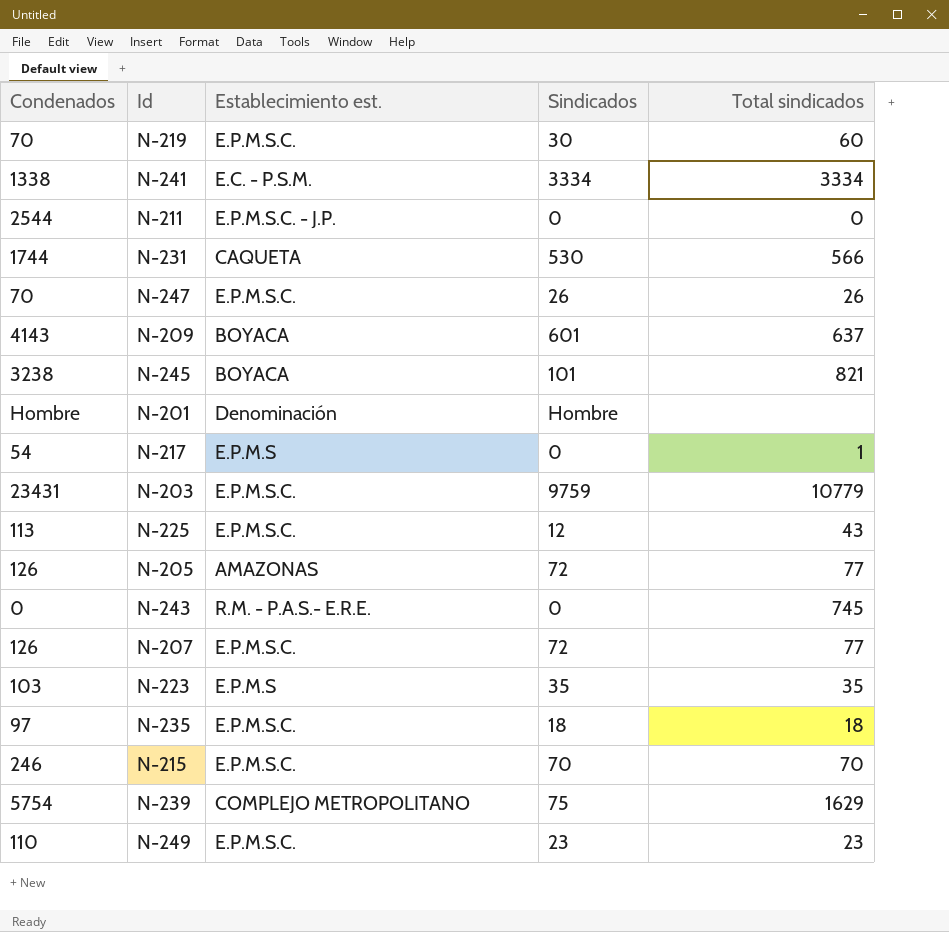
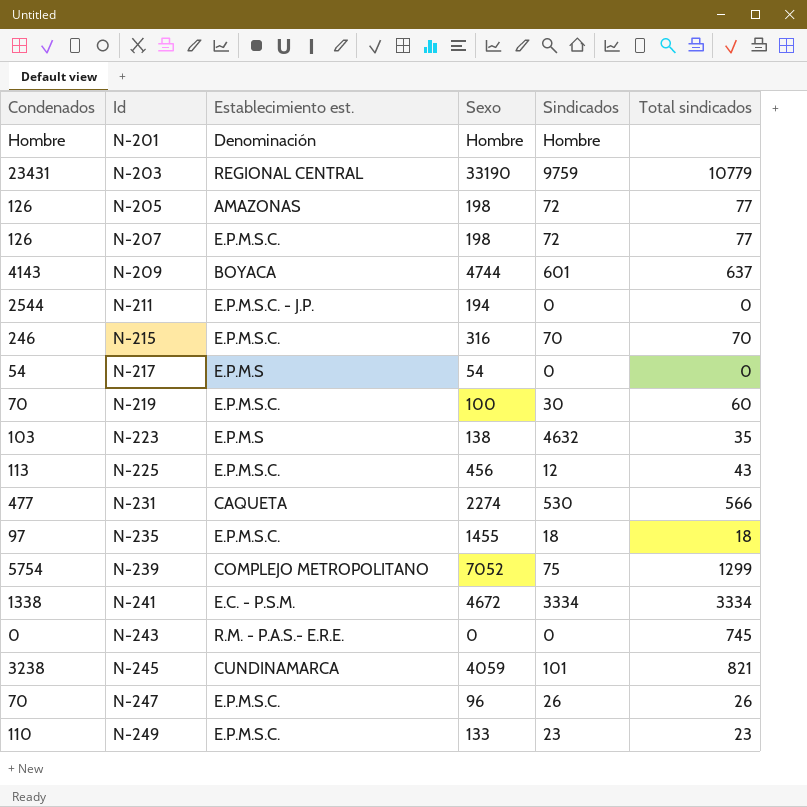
row order: none -> Id ascending
column Sexo | position: none -> 4
N-203 | Establecimiento est.: E.P.M.S.C. -> REGIONAL CENTRAL
N-217 | Total sindicados: 1 -> 0
N-223 | Sindicados: 35 -> 4632
N-231 | Condenados: 1744 -> 477
N-239 | Total sindicados: 1629 -> 1299
N-245 | Establecimiento est.: BOYACA -> CUNDINAMARCA

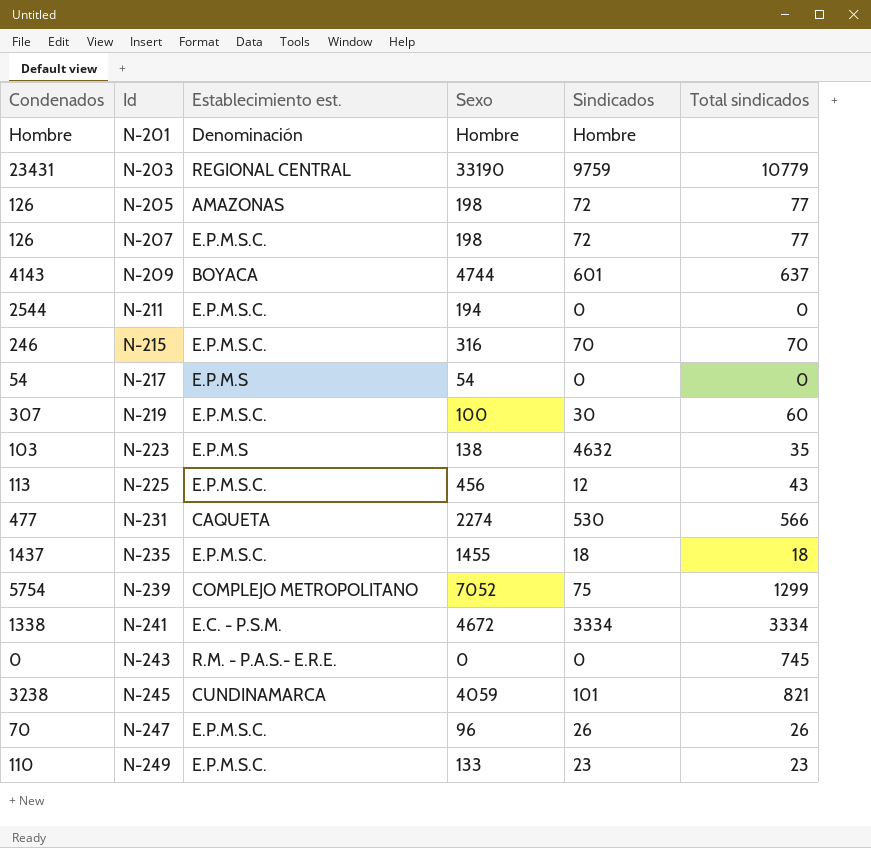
N-211 | Establecimiento est.: E.P.M.S.C. - J.P. -> E.P.M.S.C.
N-219 | Condenados: 70 -> 307
N-235 | Condenados: 97 -> 1437

